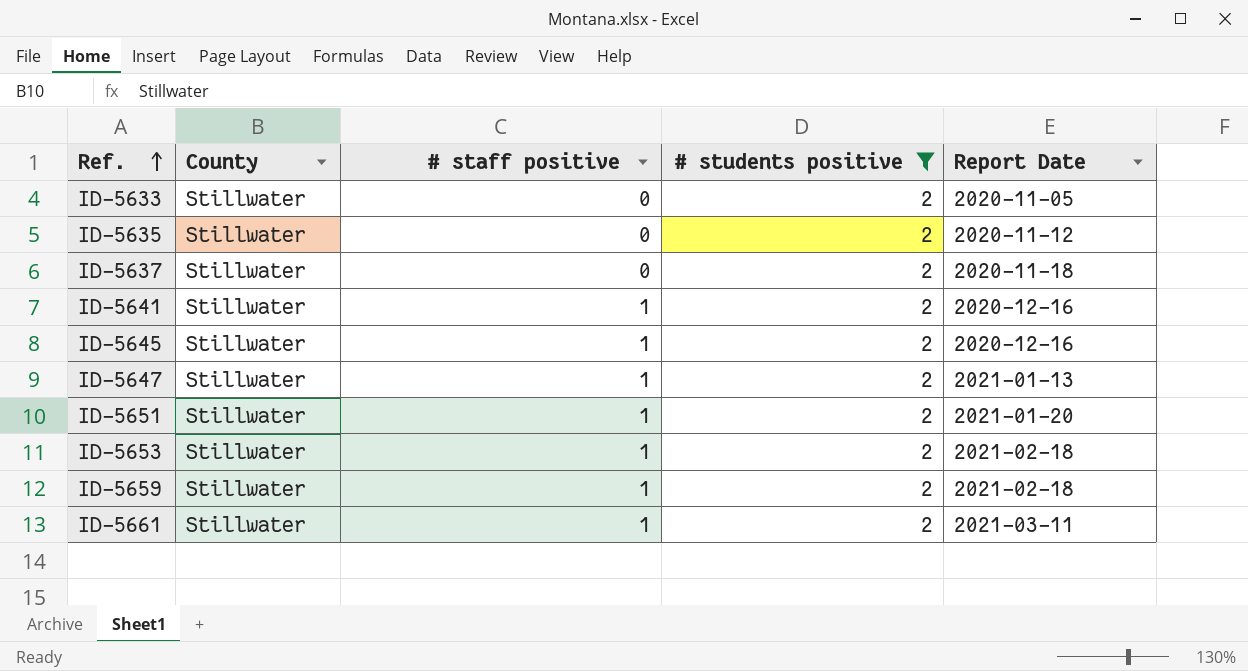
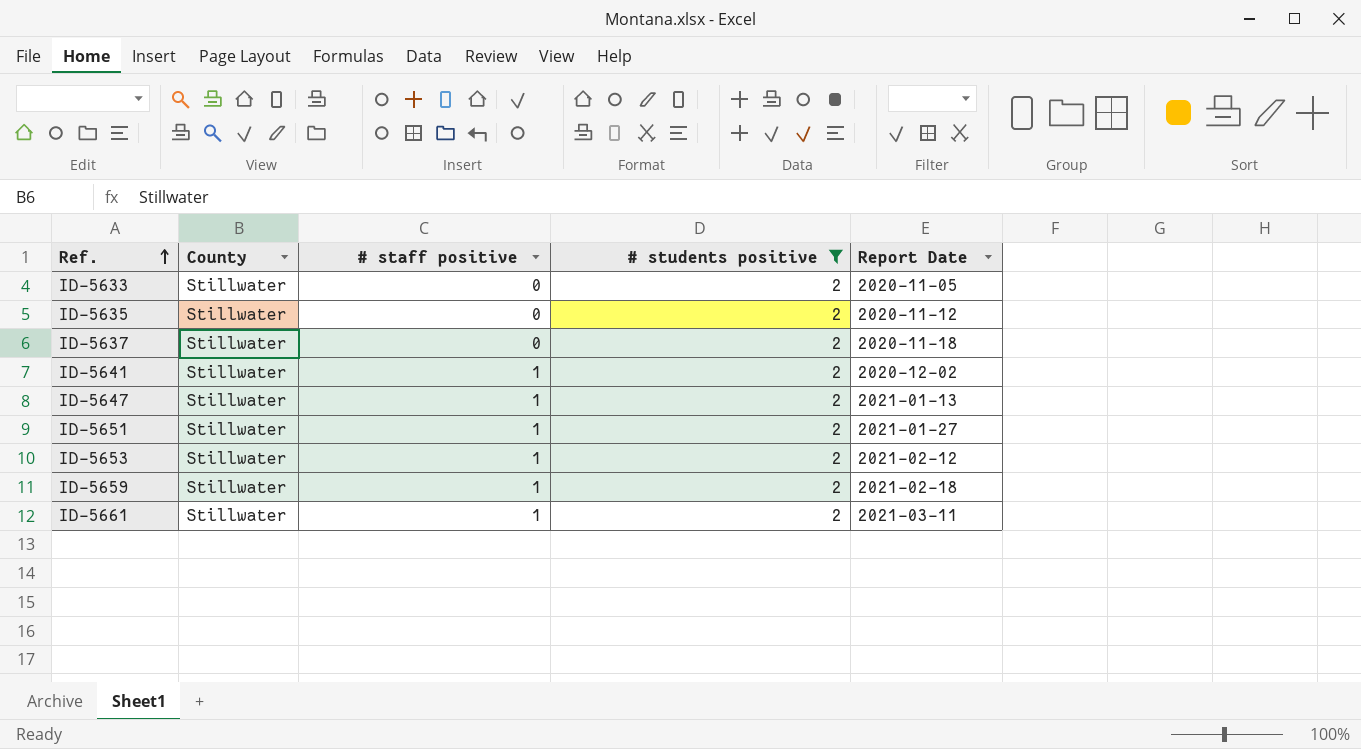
row ID-5645: Stillwater | 1 | 2 | 2020-12-16 -> none
ID-5641 | Report Date: 2020-12-16 -> 2020-12-02
ID-5651 | Report Date: 2021-01-20 -> 2021-01-27
ID-5653 | Report Date: 2021-02-18 -> 2021-02-12

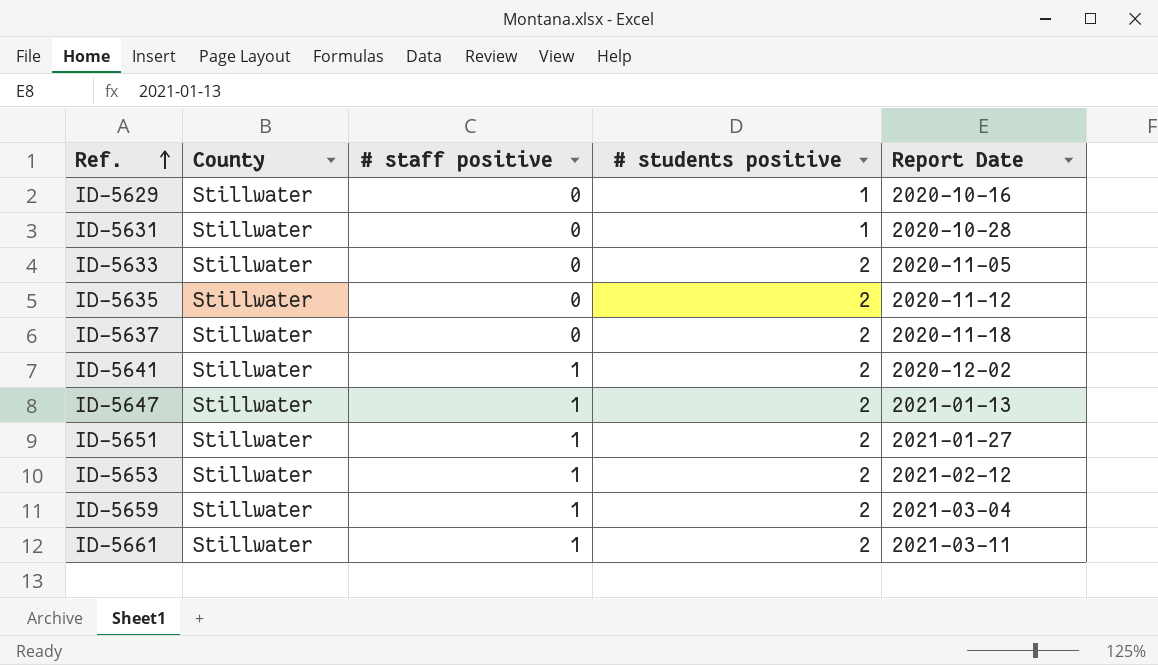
filter: # students positive = 2 -> none
ID-5659 | Report Date: 2021-02-18 -> 2021-03-04

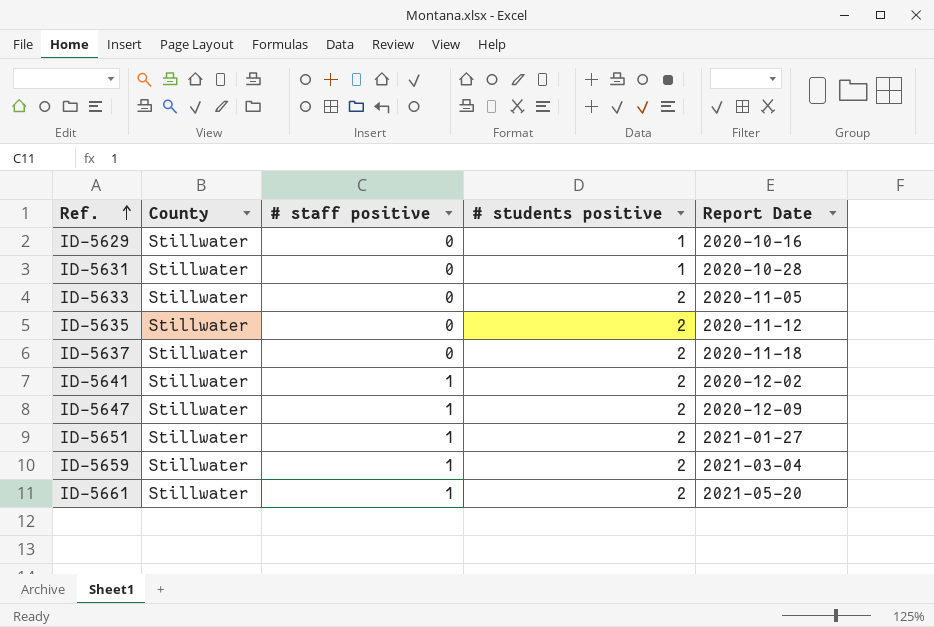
row ID-5653: Stillwater | 1 | 2 | 2021-02-12 -> none
ID-5647 | Report Date: 2021-01-13 -> 2020-12-09
ID-5661 | Report Date: 2021-03-11 -> 2021-05-20

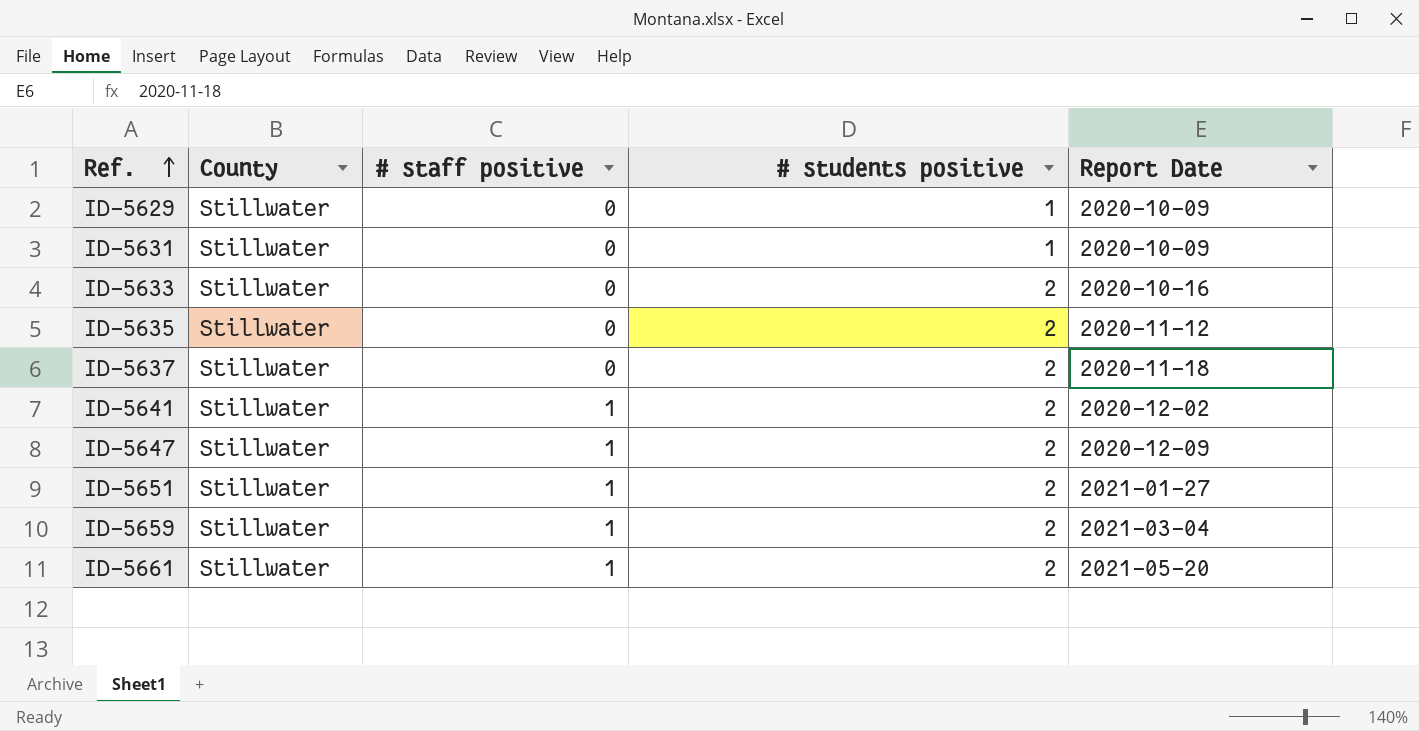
ID-5629 | Report Date: 2020-10-16 -> 2020-10-09
ID-5631 | Report Date: 2020-10-28 -> 2020-10-09
ID-5633 | Report Date: 2020-11-05 -> 2020-10-16

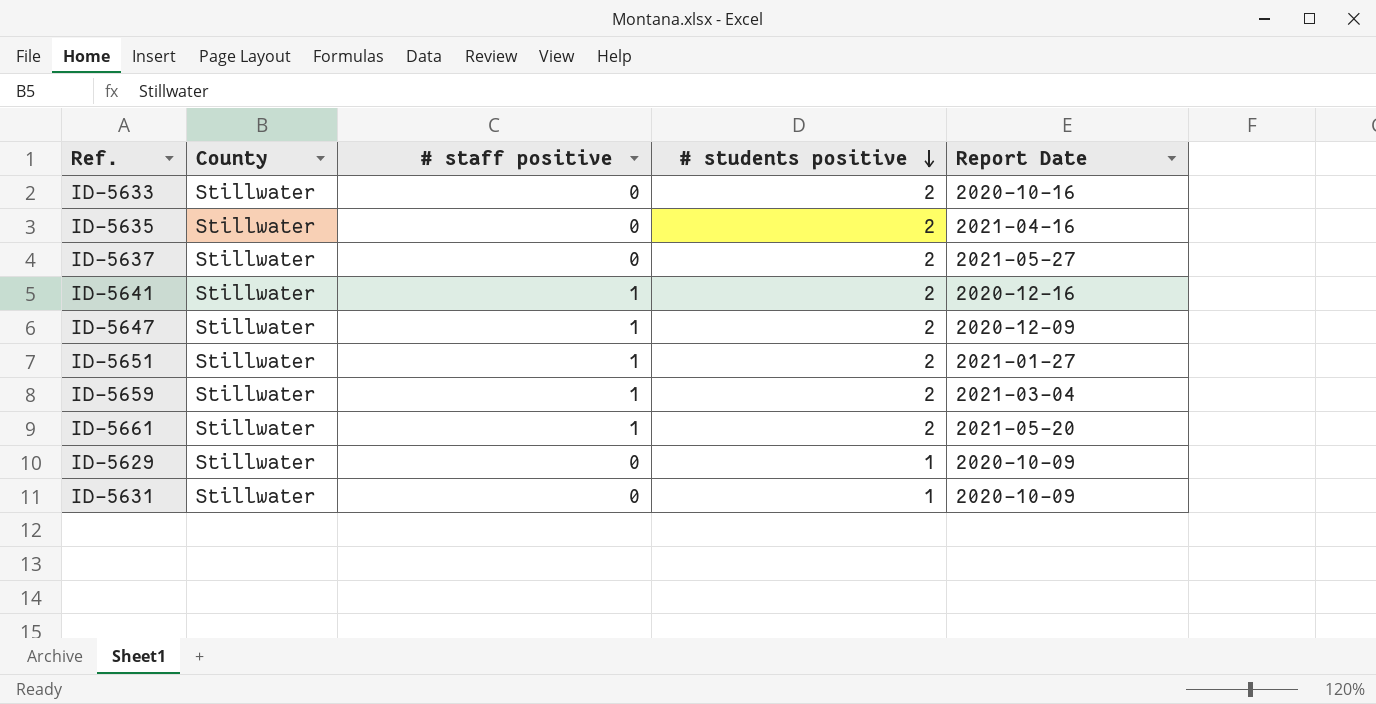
row order: Ref. ascending -> # students positive descending
ID-5635 | Report Date: 2020-11-12 -> 2021-04-16
ID-5637 | Report Date: 2020-11-18 -> 2021-05-27
ID-5641 | Report Date: 2020-12-02 -> 2020-12-16

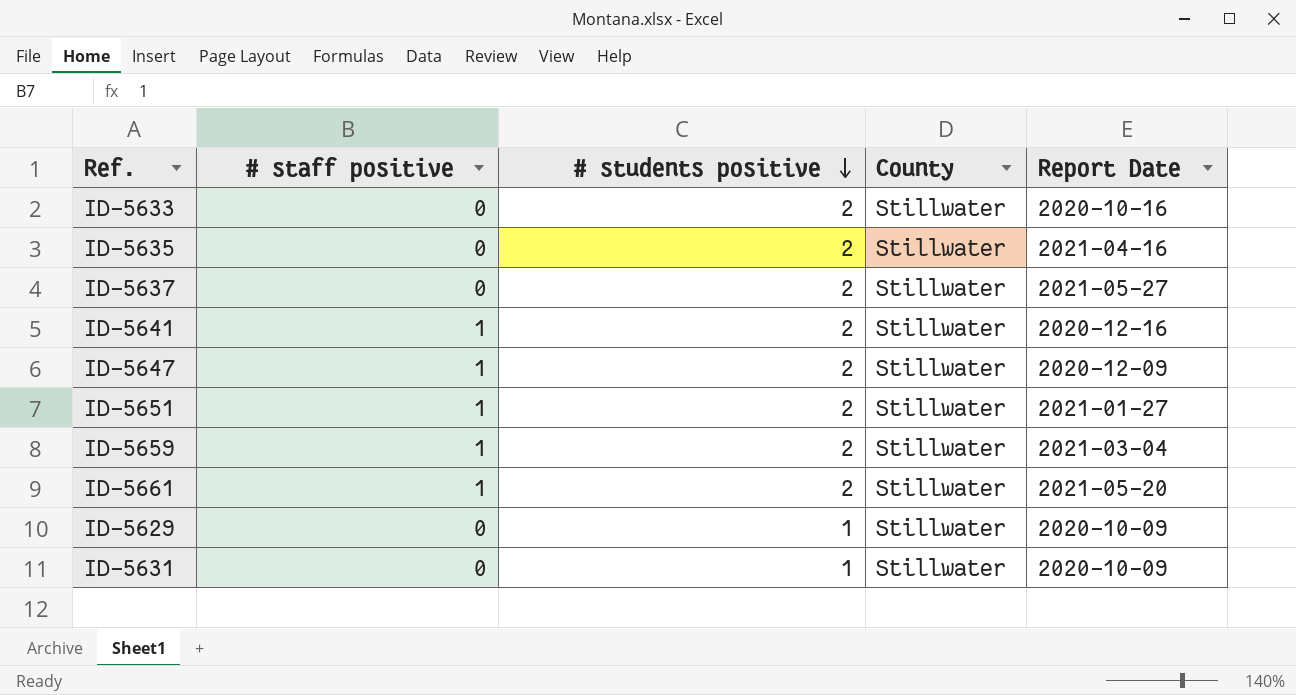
column County | position: 2 -> 4

